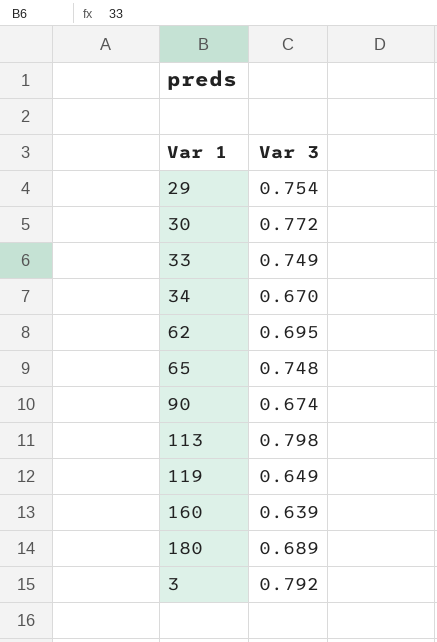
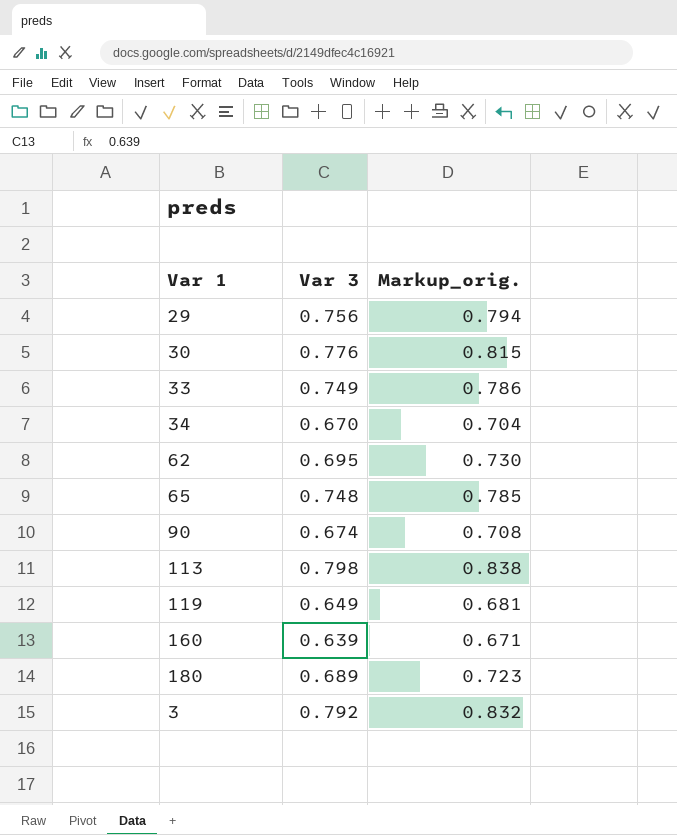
column Markup_orig. | formula: none -> [Var 3] * 1.05
29 | Var 3: 0.754 -> 0.756
30 | Var 3: 0.772 -> 0.776

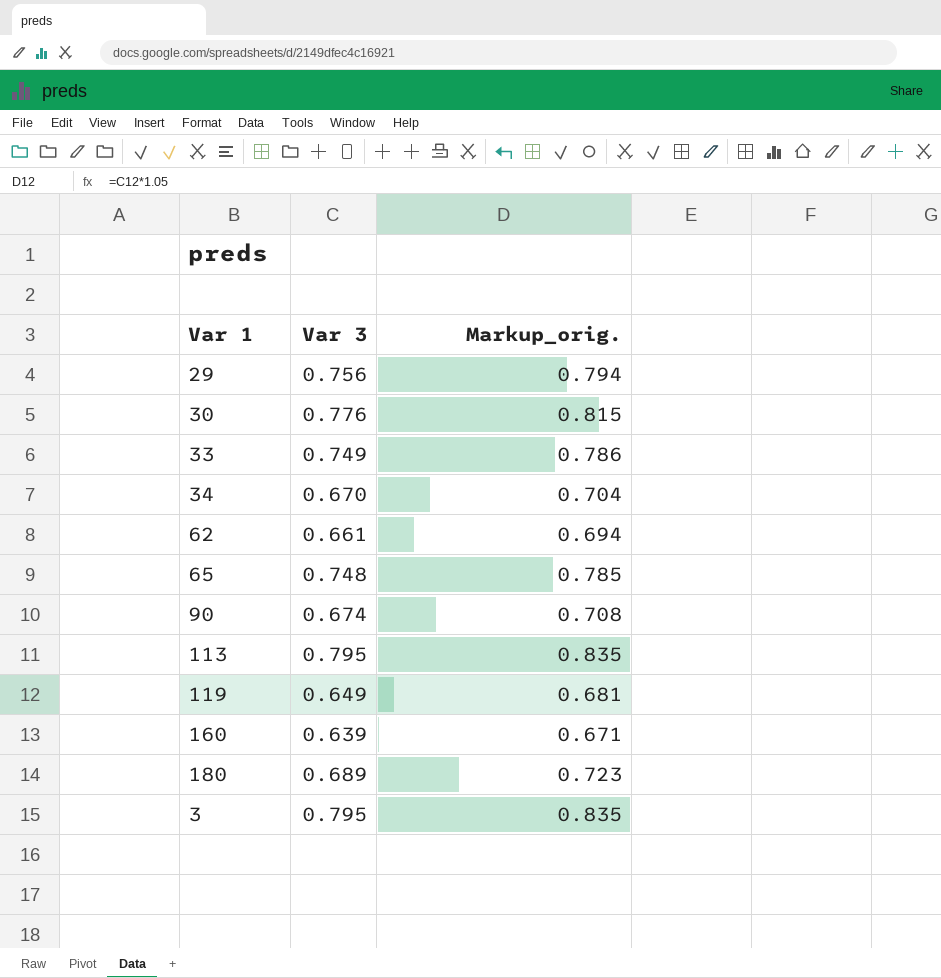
62 | Var 3: 0.695 -> 0.661
62 | Markup_orig.: 0.730 -> 0.694
113 | Var 3: 0.798 -> 0.795
113 | Markup_orig.: 0.838 -> 0.835
3 | Var 3: 0.792 -> 0.795
3 | Markup_orig.: 0.832 -> 0.835

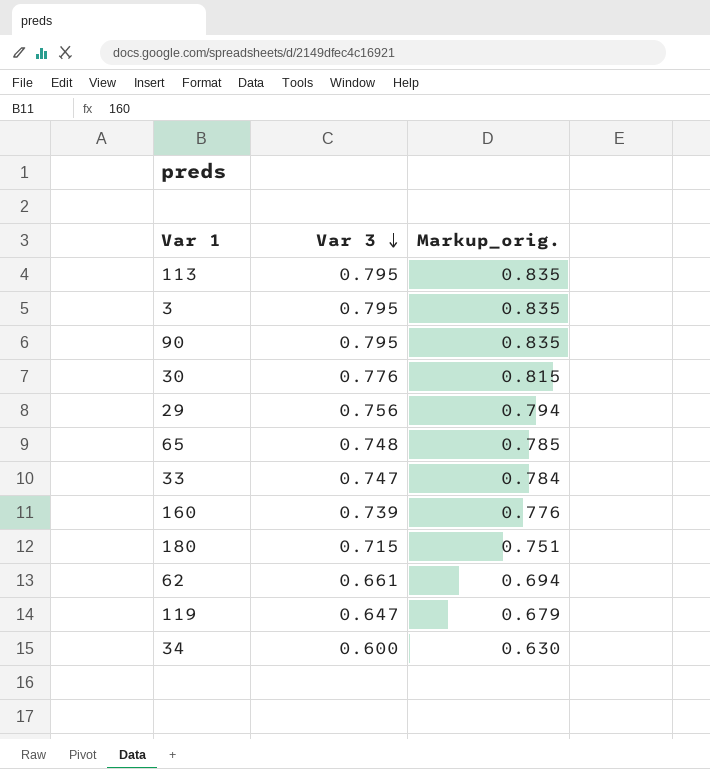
row order: none -> Var 3 descending
90 | Var 3: 0.674 -> 0.795
90 | Markup_orig.: 0.708 -> 0.835
33 | Var 3: 0.749 -> 0.747
33 | Markup_orig.: 0.786 -> 0.784
160 | Var 3: 0.639 -> 0.739
160 | Markup_orig.: 0.671 -> 0.776
180 | Var 3: 0.689 -> 0.715
180 | Markup_orig.: 0.723 -> 0.751
119 | Var 3: 0.649 -> 0.647
119 | Markup_orig.: 0.681 -> 0.679
34 | Var 3: 0.670 -> 0.600
34 | Markup_orig.: 0.704 -> 0.630

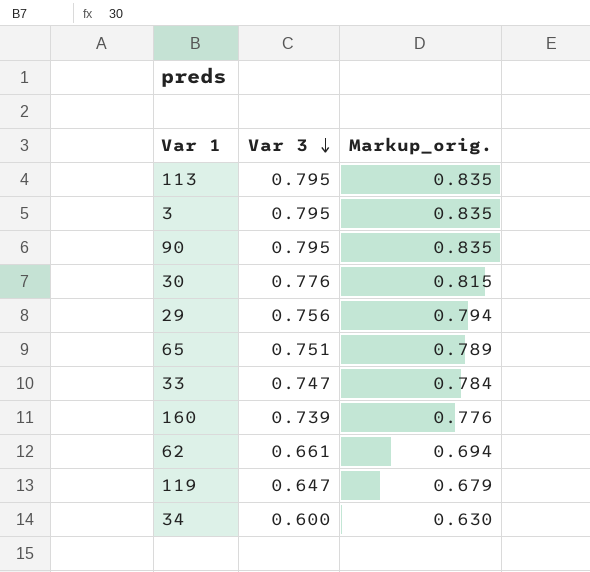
row 180: 0.715 | 0.751 -> none
65 | Var 3: 0.748 -> 0.751
65 | Markup_orig.: 0.785 -> 0.789

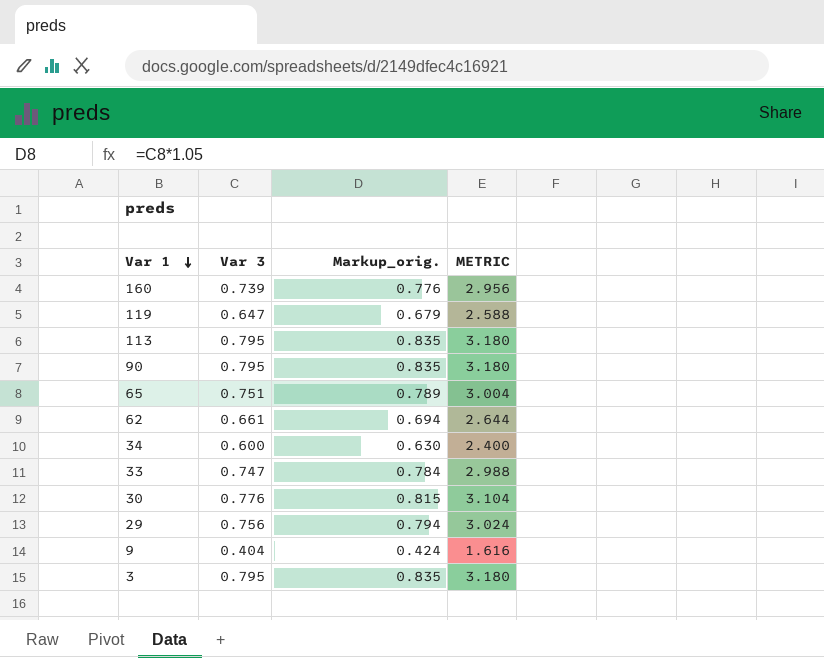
row order: Var 3 descending -> Var 1 descending
column METRIC | formula: none -> [Var 3] * 4
row 9: none -> 0.404 | 0.424 | 1.616

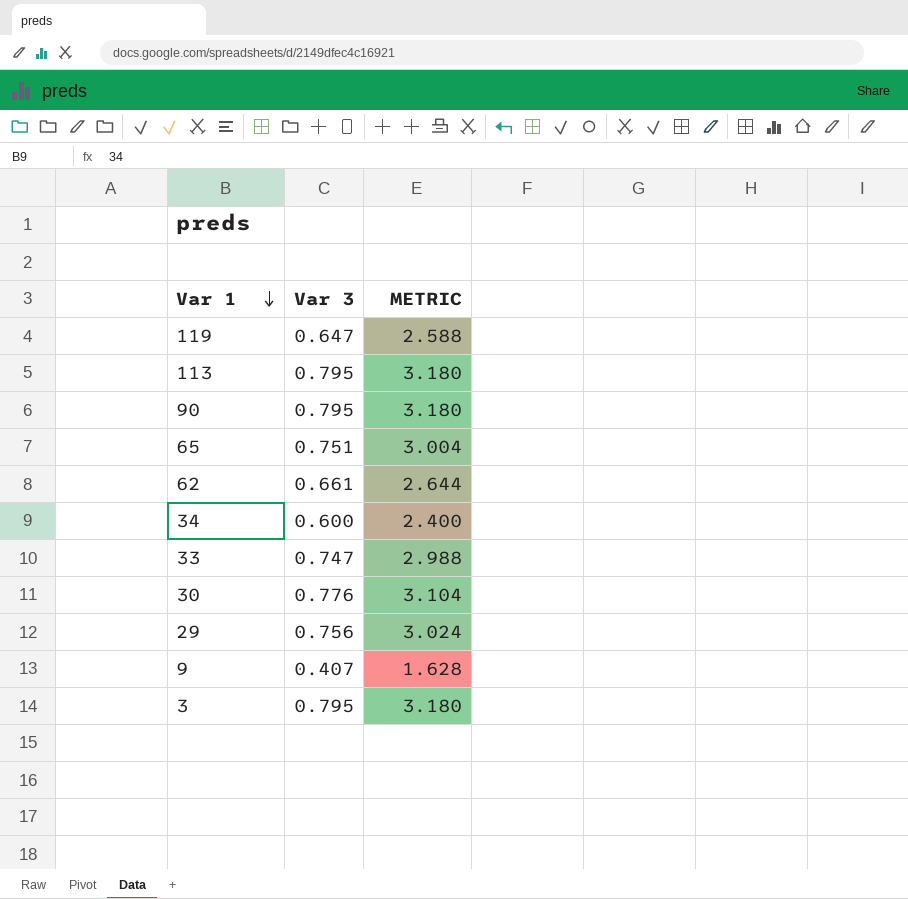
column Markup_orig. | formula: [Var 3] * 1.05 -> none
row 160: 0.739 | 0.776 | 2.956 -> none
9 | Var 3: 0.404 -> 0.407
9 | METRIC: 1.616 -> 1.628

